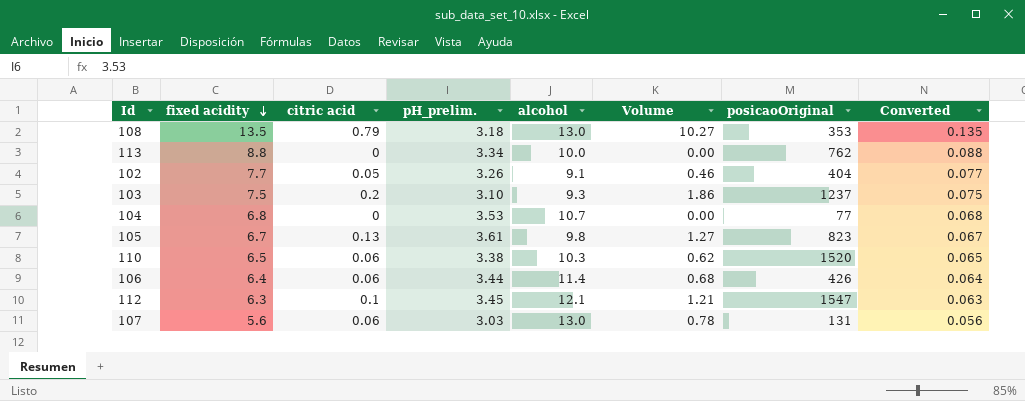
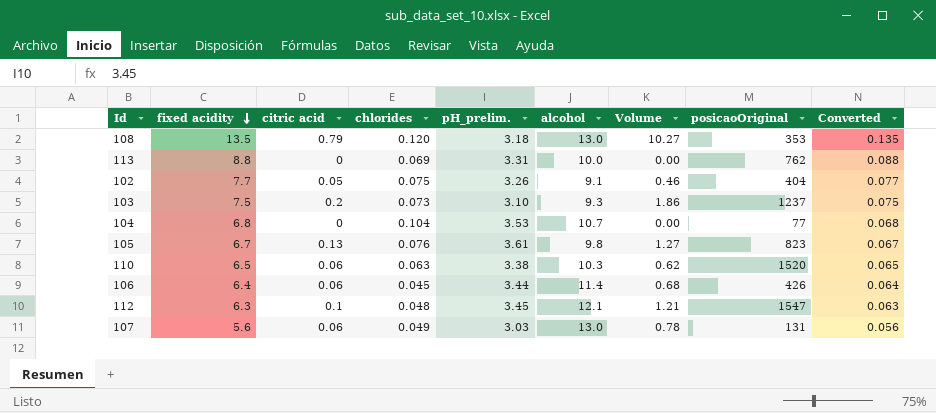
column chlorides | position: none -> 4
113 | pH_prelim.: 3.34 -> 3.31

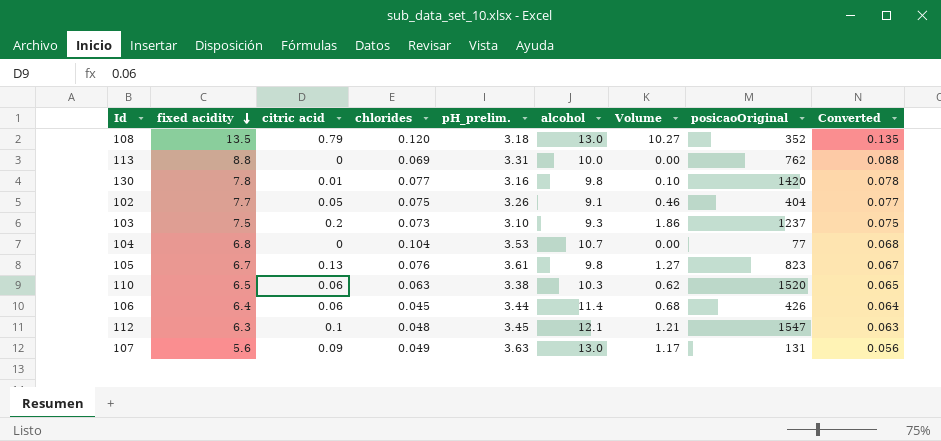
108 | posicaoOriginal: 353 -> 352
row 130: none -> 7.8 | 0.01 | 0.077 | 3.16 | 9.8 | 0.10 | 1420 | 0.078
107 | citric acid: 0.06 -> 0.09
107 | pH_prelim.: 3.03 -> 3.63
107 | Volume: 0.78 -> 1.17

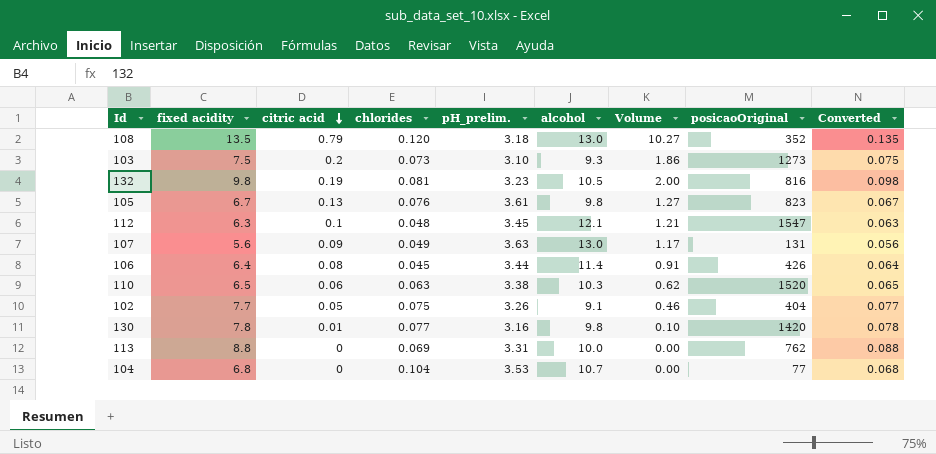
row order: fixed acidity descending -> citric acid descending
103 | posicaoOriginal: 1237 -> 1273
row 132: none -> 9.8 | 0.19 | 0.081 | 3.23 | 10.5 | 2.00 | 816 | 0.098
106 | citric acid: 0.06 -> 0.08
106 | Volume: 0.68 -> 0.91

